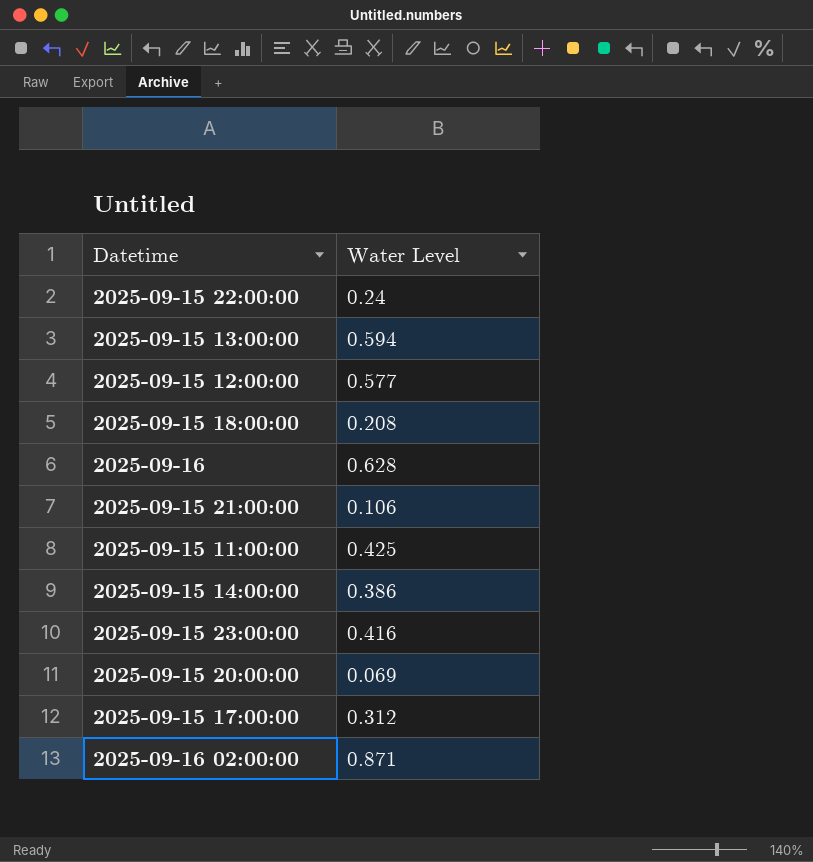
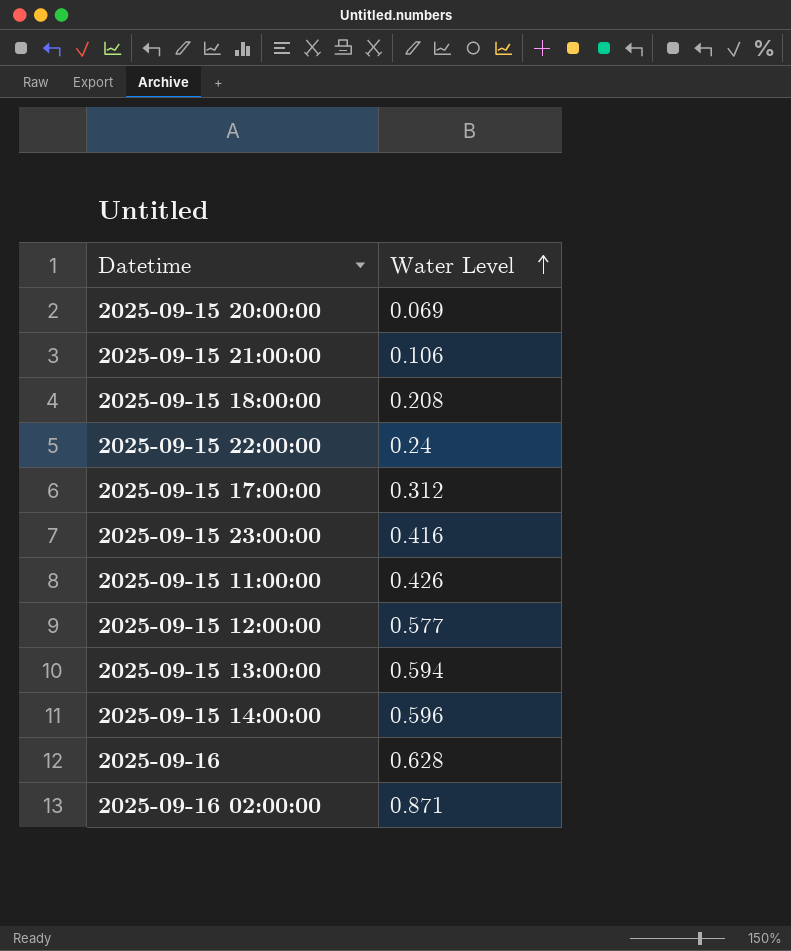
row order: none -> Water Level ascending
2025-09-15 11:00:00 | Water Level: 0.425 -> 0.426
2025-09-15 14:00:00 | Water Level: 0.386 -> 0.596

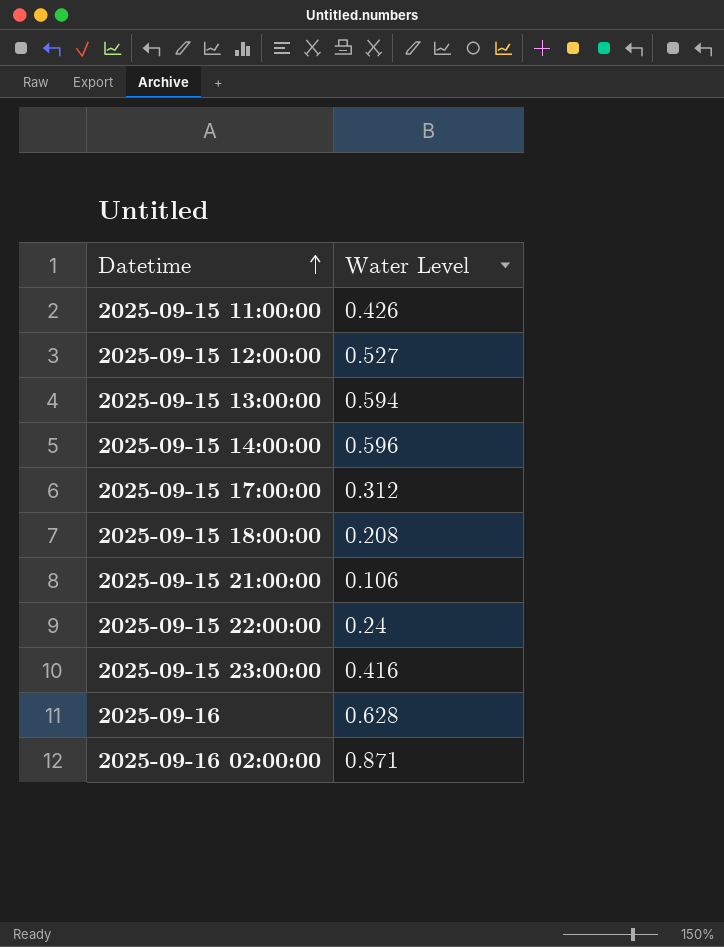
row order: Water Level ascending -> Datetime ascending
row 2025-09-15 20:00:00: 0.069 -> none
2025-09-15 12:00:00 | Water Level: 0.577 -> 0.527

